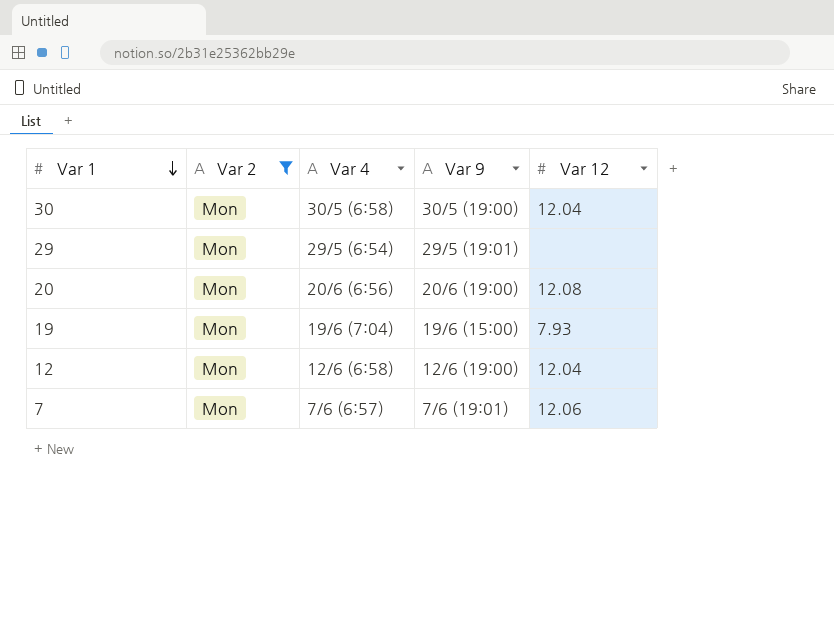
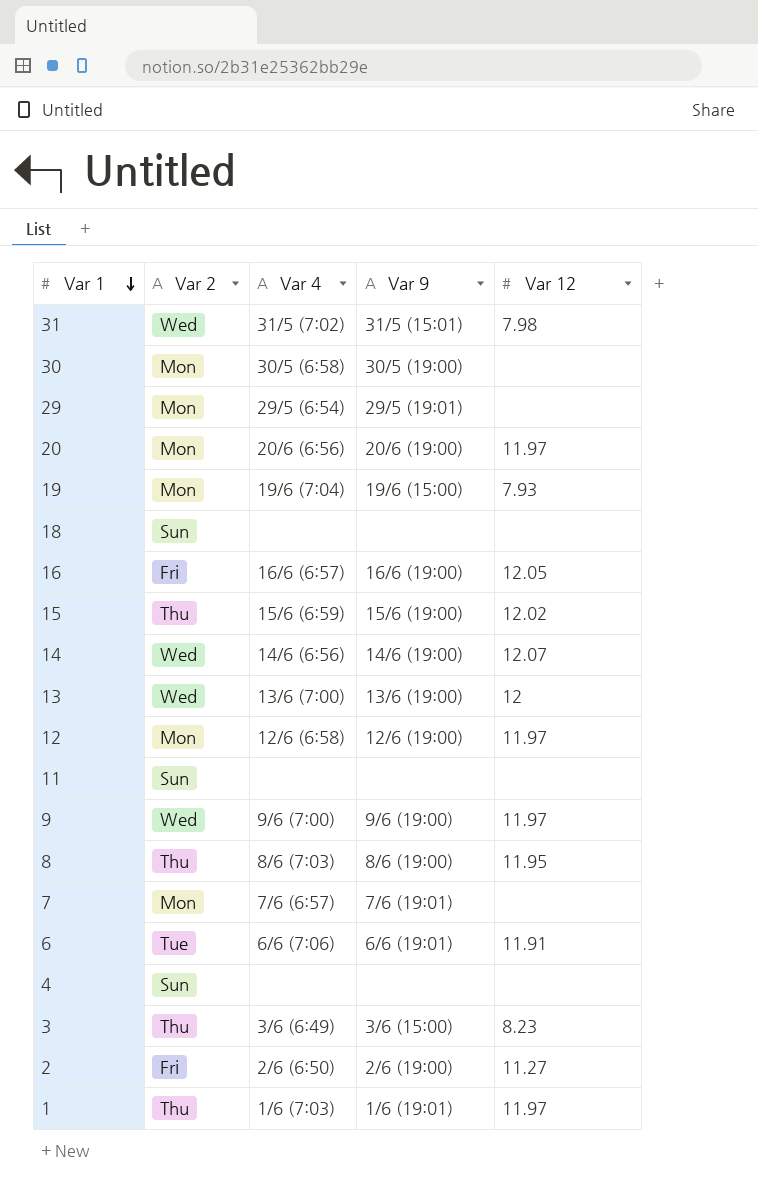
filter: Var 2 = Mon -> none
30 | Var 12: 12.04 -> none
20 | Var 12: 12.08 -> 11.97
12 | Var 12: 12.04 -> 11.97
7 | Var 12: 12.06 -> none

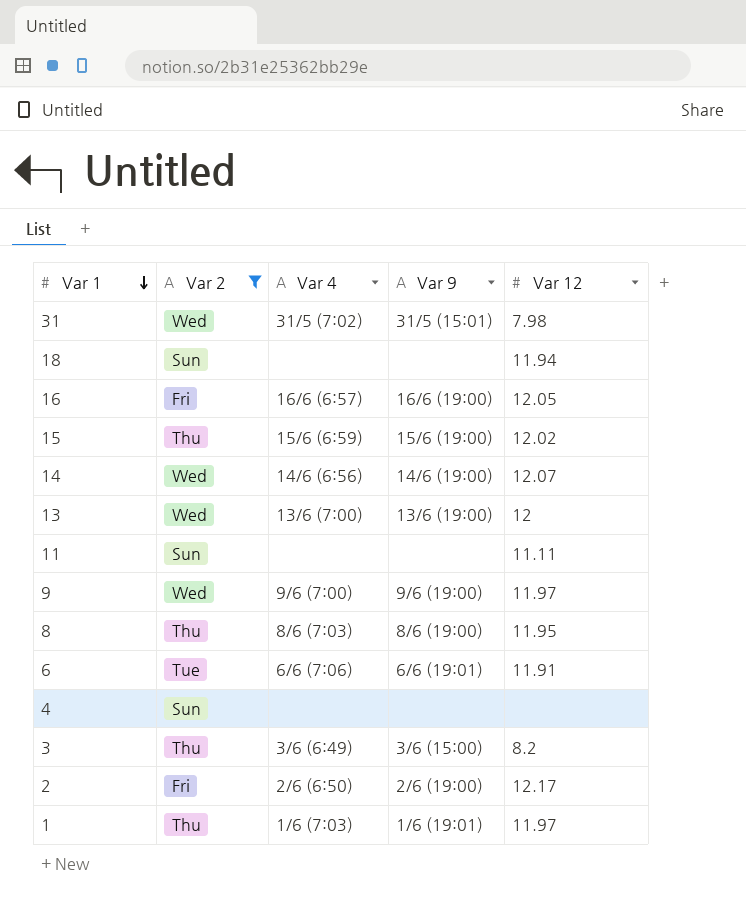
filter: none -> Var 2 != Mon
18 | Var 12: none -> 11.94
11 | Var 12: none -> 11.11
3 | Var 12: 8.23 -> 8.2
2 | Var 12: 11.27 -> 12.17

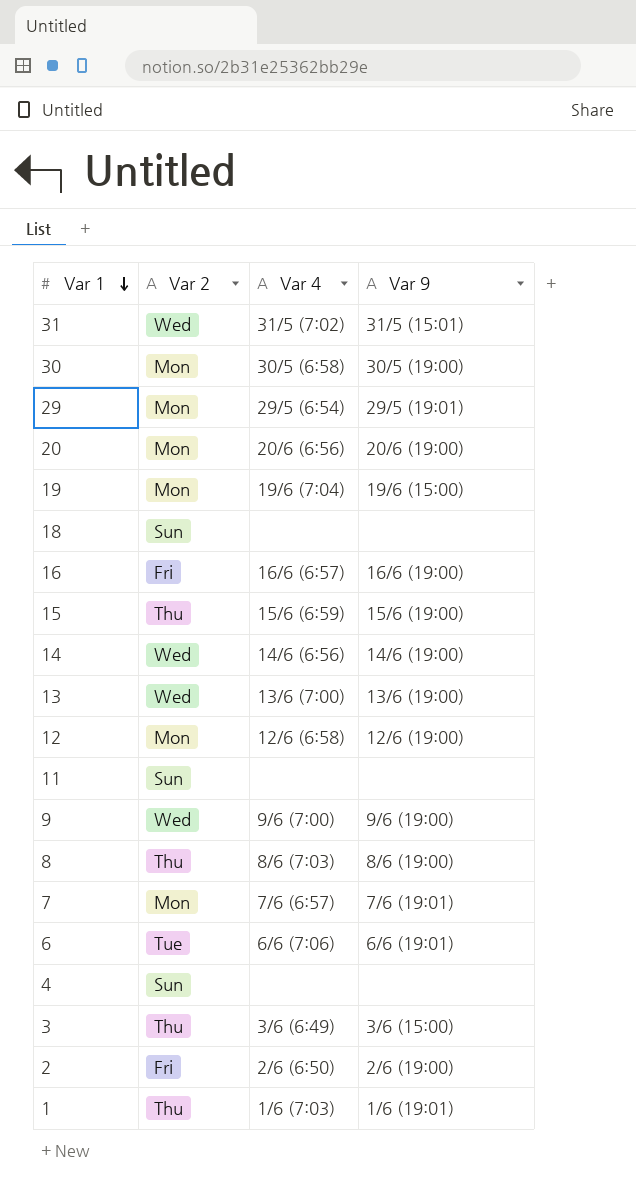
filter: Var 2 != Mon -> none
column Var 12 | position: 5 -> none

